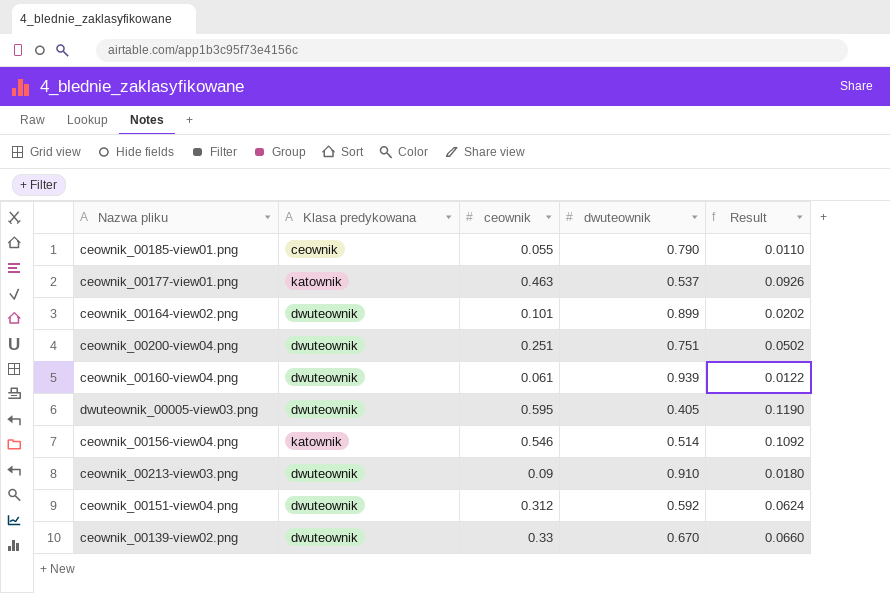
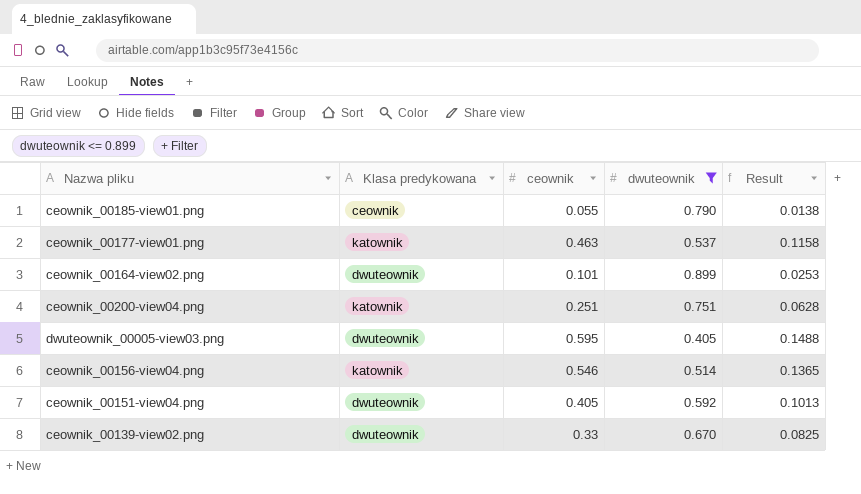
filter: none -> dwuteownik <= 0.899
column Result | formula: [ceownik] * 0.2 -> [ceownik] * 0.25
ceownik_00200-view04.png | Klasa predykowana: dwuteownik -> katownik
ceownik_00151-view04.png | ceownik: 0.312 -> 0.405

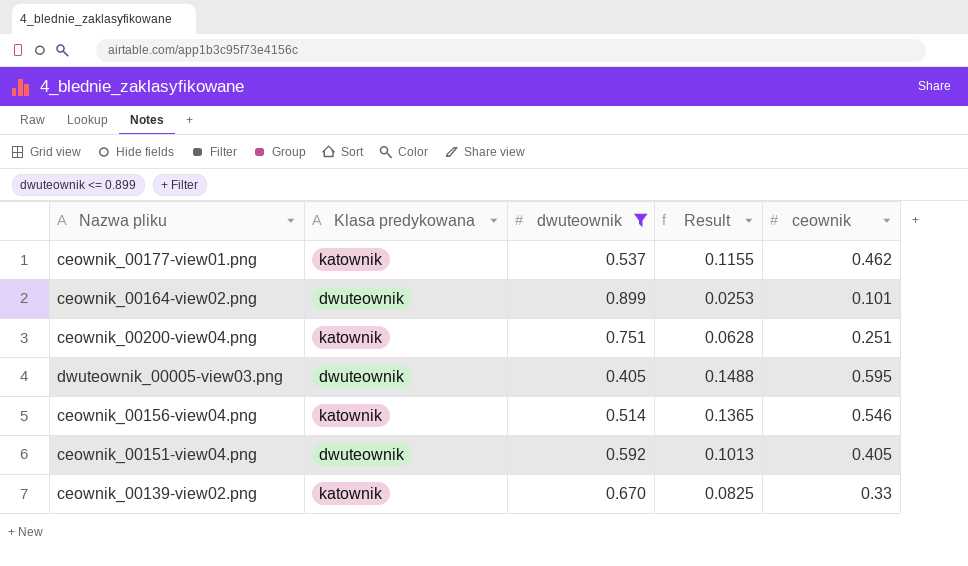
column ceownik | position: 3 -> 5
row ceownik_00185-view01.png: ceownik | 0.055 | 0.790 | 0.0138 -> none
ceownik_00177-view01.png | Result: 0.1158 -> 0.1155
ceownik_00177-view01.png | ceownik: 0.463 -> 0.462
ceownik_00139-view02.png | Klasa predykowana: dwuteownik -> katownik

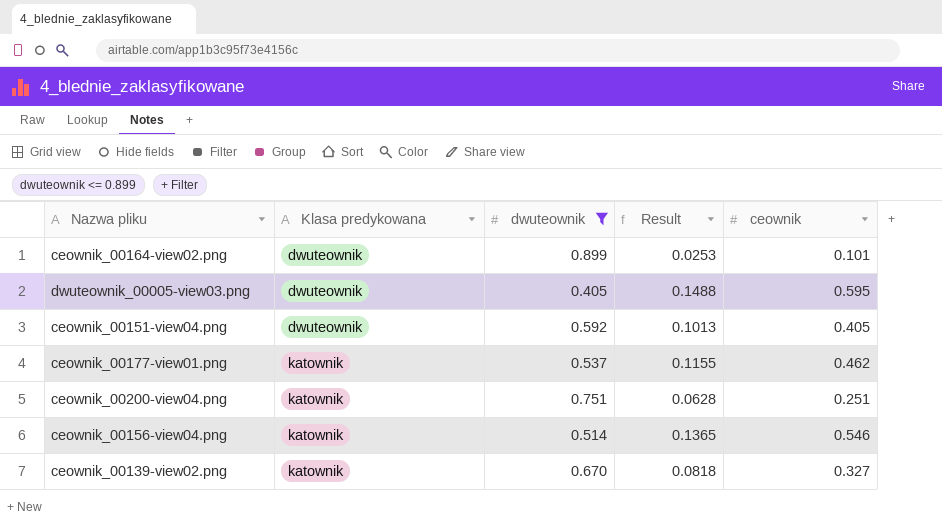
row order: none -> Klasa predykowana ascending
ceownik_00139-view02.png | Result: 0.0825 -> 0.0818
ceownik_00139-view02.png | ceownik: 0.33 -> 0.327

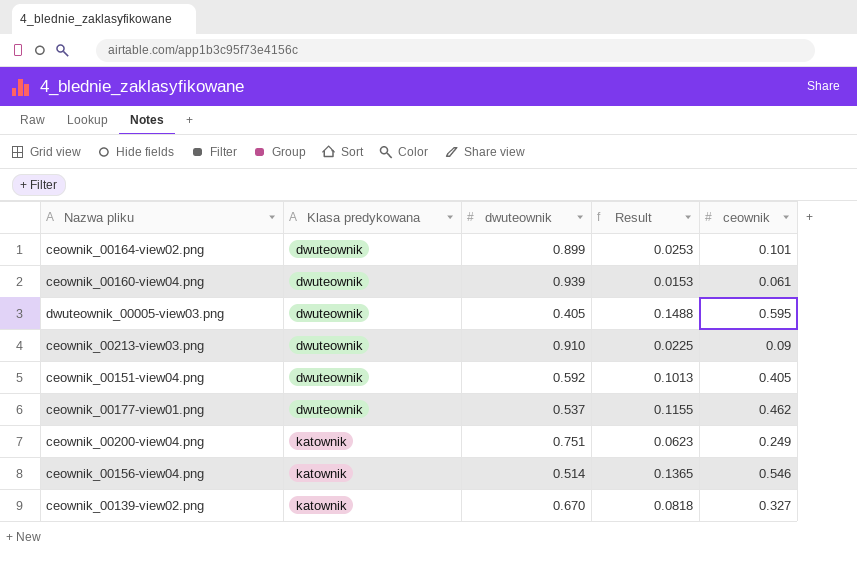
filter: dwuteownik <= 0.899 -> none
ceownik_00177-view01.png | Klasa predykowana: katownik -> dwuteownik
ceownik_00200-view04.png | Result: 0.0628 -> 0.0623
ceownik_00200-view04.png | ceownik: 0.251 -> 0.249

